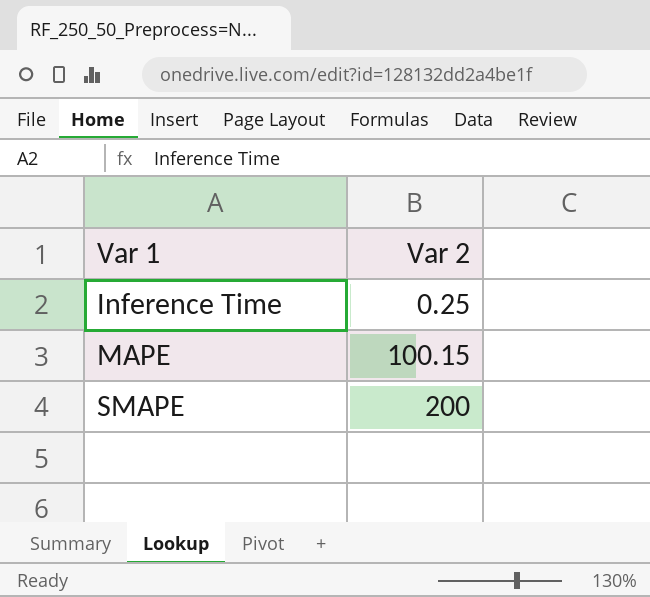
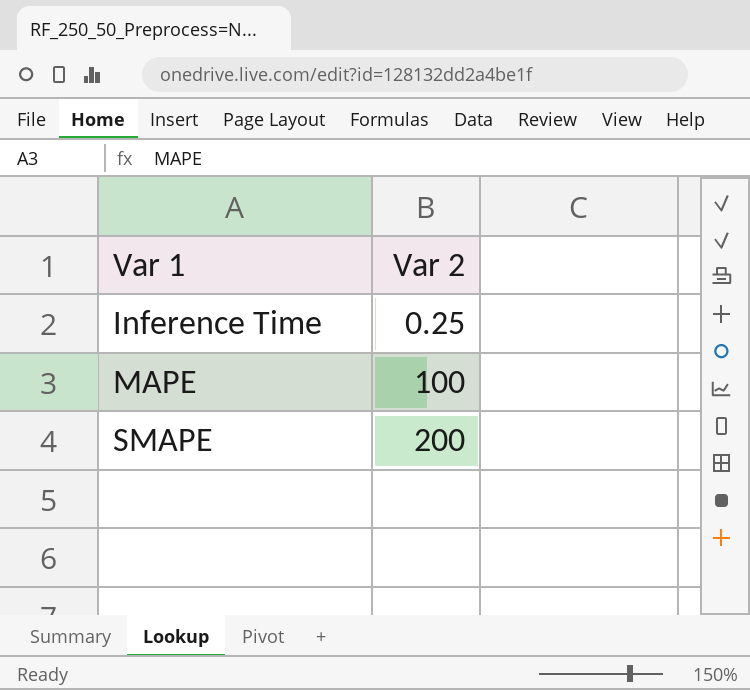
MAPE | Var 2: 100.15 -> 100

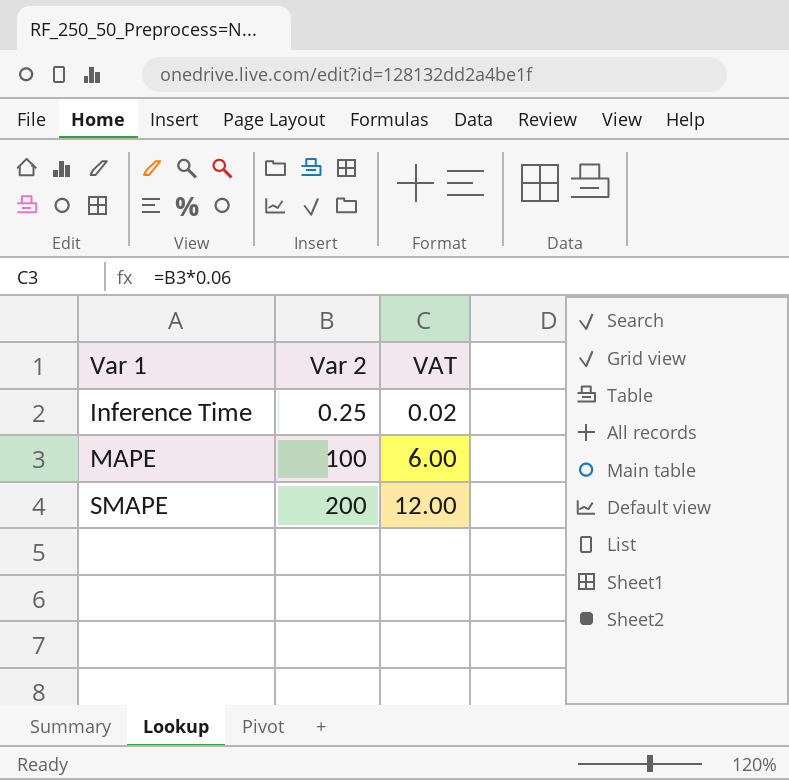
column VAT | formula: none -> [Var 2] * 0.06

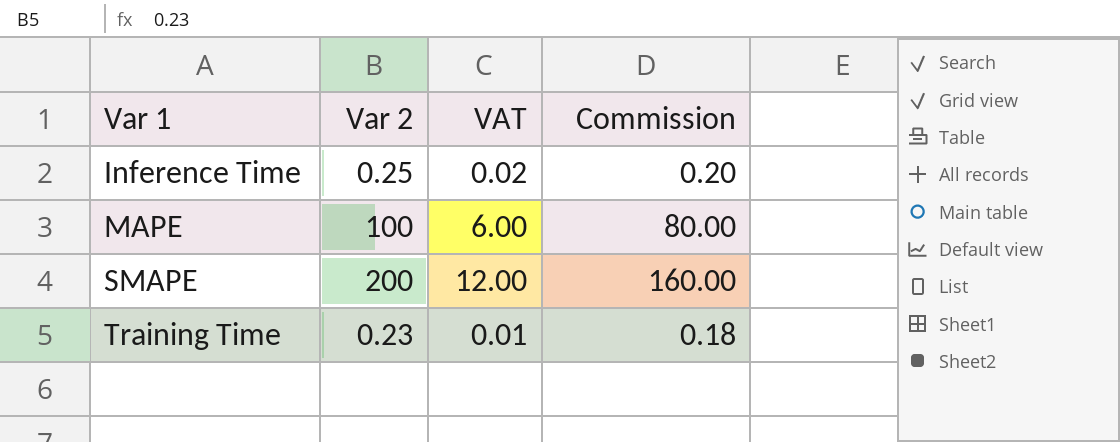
column Commission | formula: none -> [Var 2] * 0.8
row Training Time: none -> 0.23 | 0.01 | 0.18

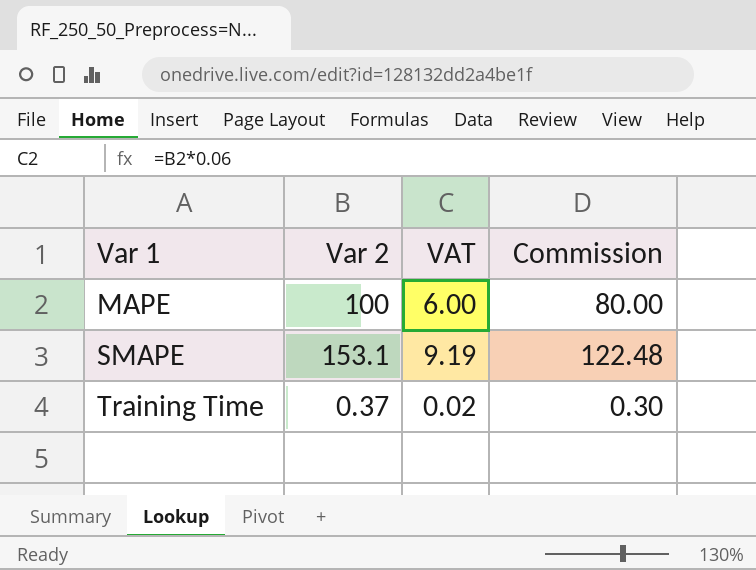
row Inference Time: 0.25 | 0.02 | 0.20 -> none
SMAPE | Var 2: 200 -> 153.1
SMAPE | VAT: 12.00 -> 9.19
SMAPE | Commission: 160.00 -> 122.48
Training Time | Var 2: 0.23 -> 0.37
Training Time | VAT: 0.01 -> 0.02
Training Time | Commission: 0.18 -> 0.30

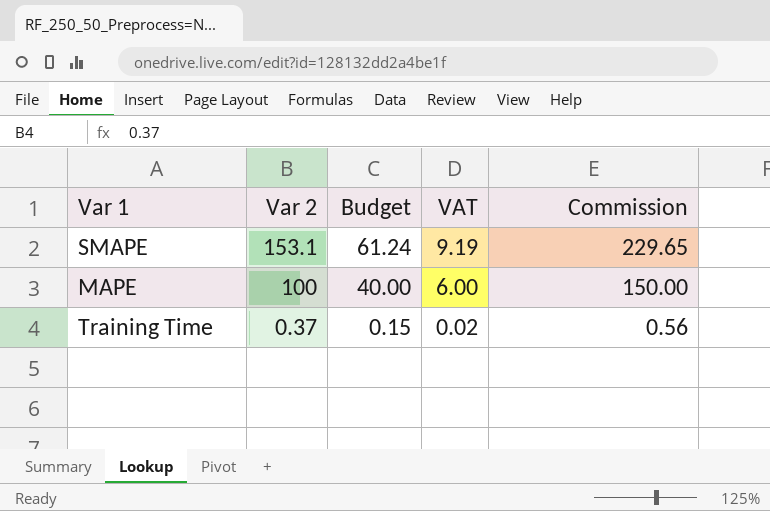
row order: Var 1 ascending -> Var 2 descending
column Budget | formula: none -> [Var 2] * 0.4
column Commission | formula: [Var 2] * 0.8 -> [Var 2] * 1.5

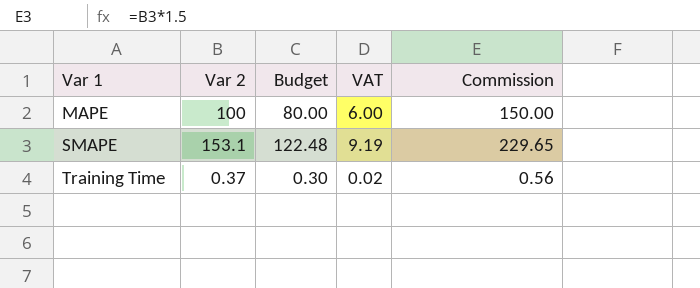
row order: Var 2 descending -> Var 1 ascending
column Budget | formula: [Var 2] * 0.4 -> [Var 2] * 0.8

